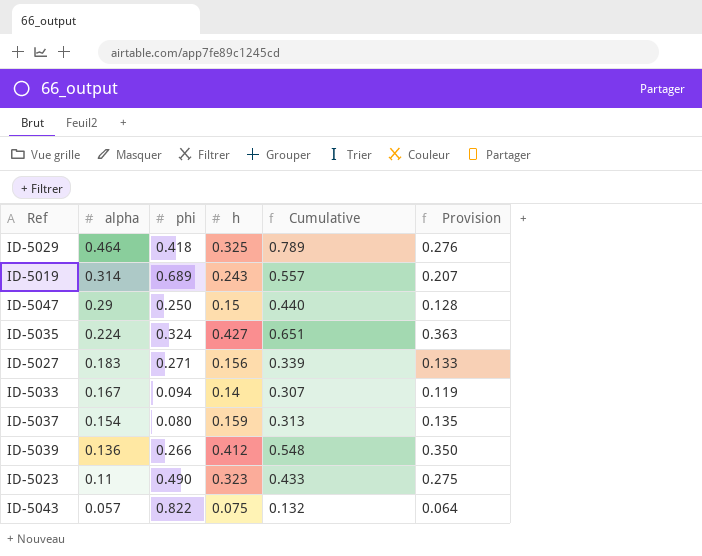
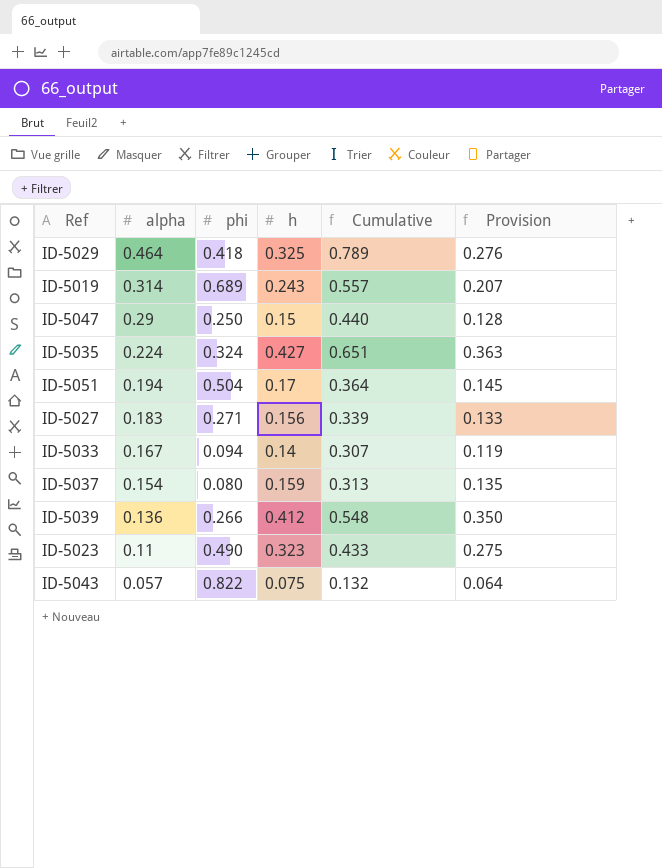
row ID-5051: none -> 0.194 | 0.504 | 0.17 | 0.364 | 0.145

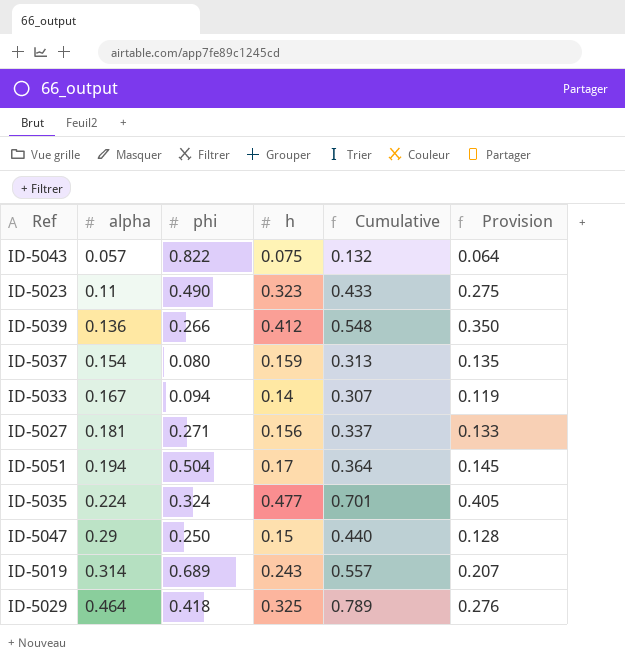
row order: alpha descending -> alpha ascending
ID-5027 | alpha: 0.183 -> 0.181
ID-5027 | Cumulative: 0.339 -> 0.337
ID-5035 | h: 0.427 -> 0.477
ID-5035 | Cumulative: 0.651 -> 0.701
ID-5035 | Provision: 0.363 -> 0.405

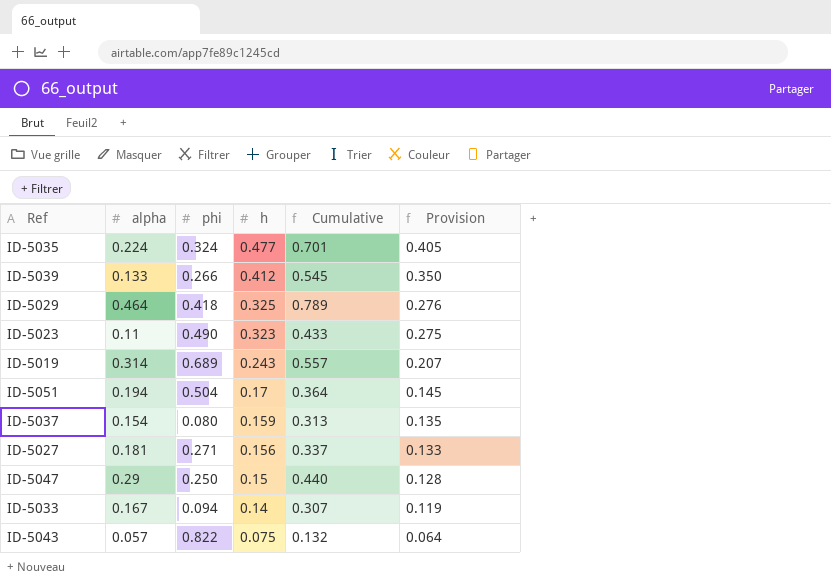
row order: alpha ascending -> h descending
ID-5039 | alpha: 0.136 -> 0.133
ID-5039 | Cumulative: 0.548 -> 0.545

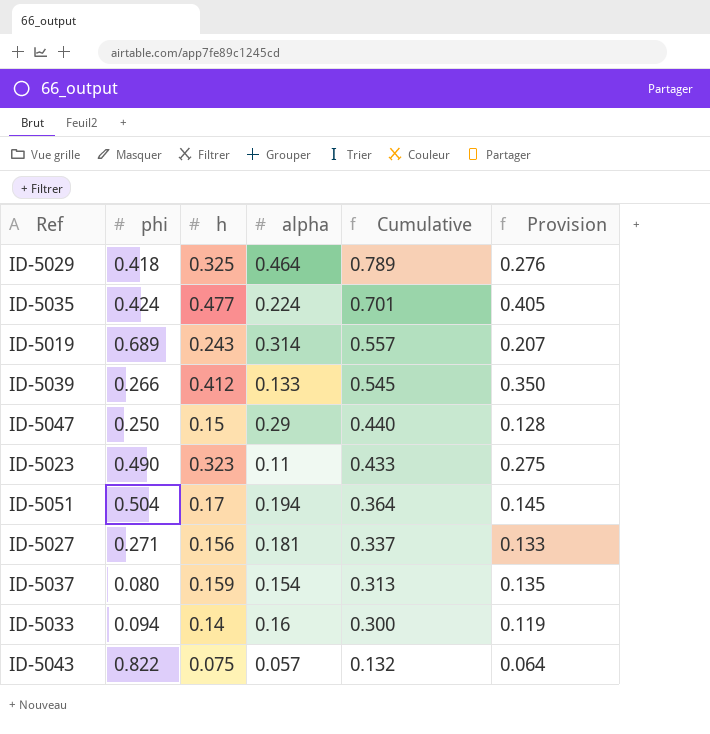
row order: h descending -> Cumulative descending
column alpha | position: 2 -> 4
ID-5035 | phi: 0.324 -> 0.424
ID-5033 | alpha: 0.167 -> 0.16
ID-5033 | Cumulative: 0.307 -> 0.300

